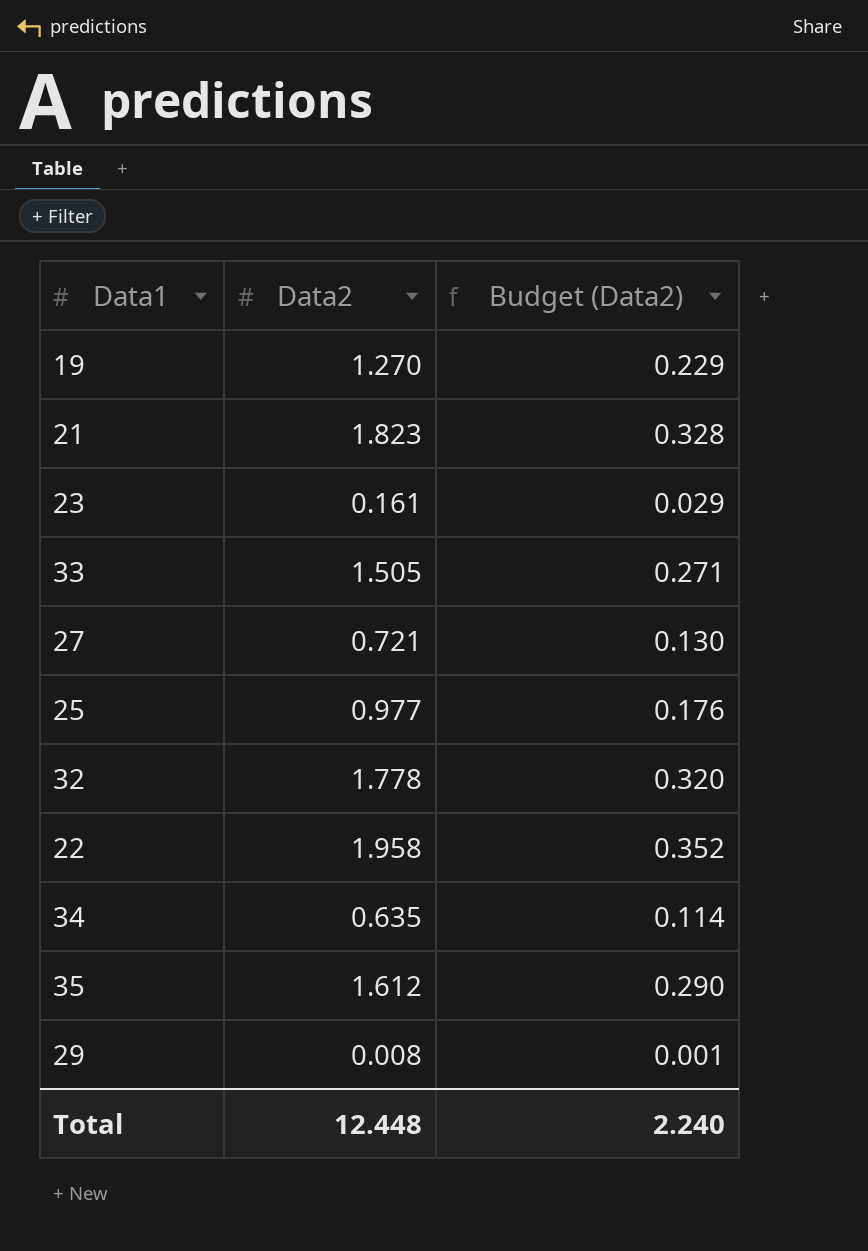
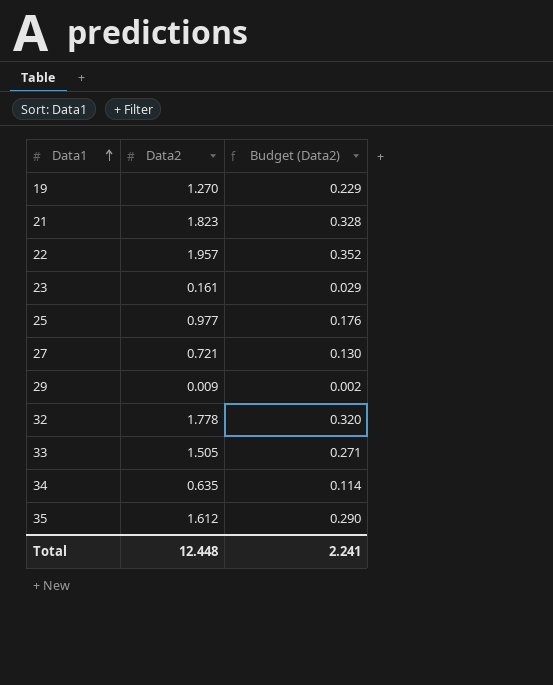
row order: none -> Data1 ascending
22 | Data2: 1.958 -> 1.957
29 | Data2: 0.008 -> 0.009
29 | Budget (Data2): 0.001 -> 0.002
Total | Budget (Data2): 2.240 -> 2.241

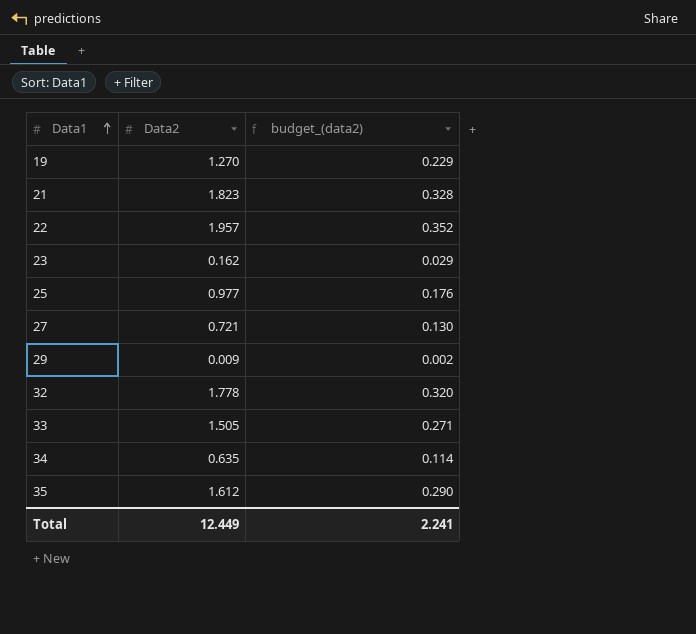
column name: Budget (Data2) -> budget_(data2)
23 | Data2: 0.161 -> 0.162
Total | Data2: 12.448 -> 12.449

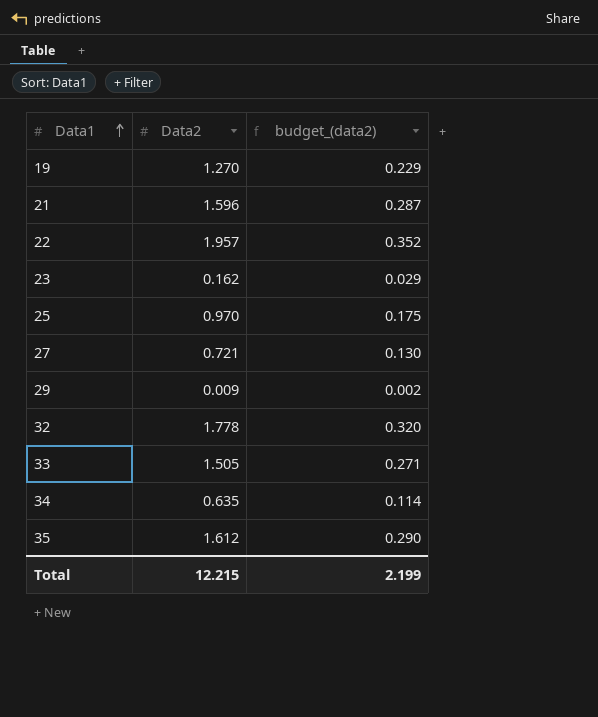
21 | Data2: 1.823 -> 1.596
21 | budget_(data2): 0.328 -> 0.287
25 | Data2: 0.977 -> 0.970
25 | budget_(data2): 0.176 -> 0.175
Total | Data2: 12.449 -> 12.215
Total | budget_(data2): 2.241 -> 2.199

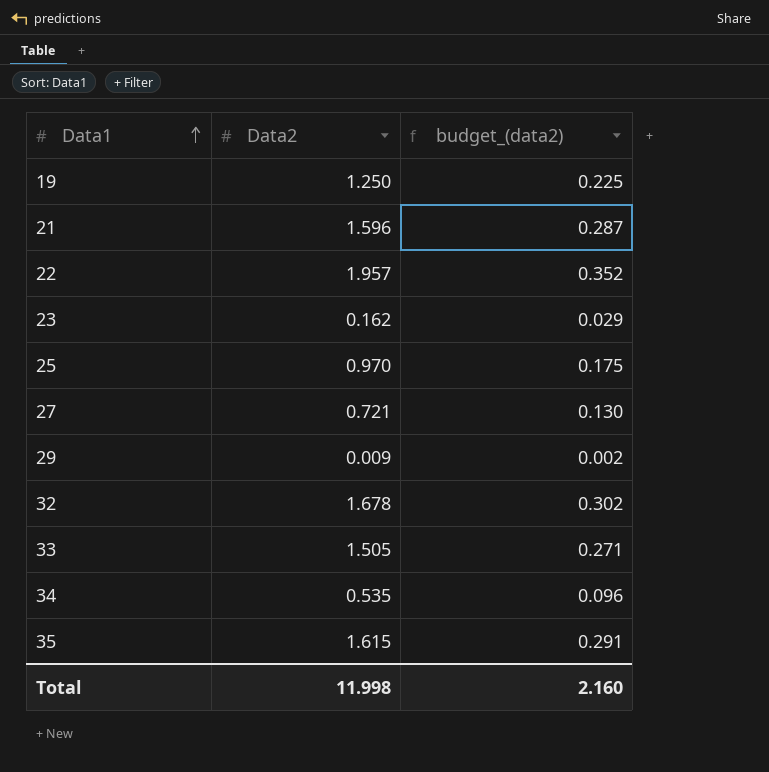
19 | Data2: 1.270 -> 1.250
19 | budget_(data2): 0.229 -> 0.225
32 | Data2: 1.778 -> 1.678
32 | budget_(data2): 0.320 -> 0.302
34 | Data2: 0.635 -> 0.535
34 | budget_(data2): 0.114 -> 0.096
35 | Data2: 1.612 -> 1.615
35 | budget_(data2): 0.290 -> 0.291
Total | Data2: 12.215 -> 11.998
Total | budget_(data2): 2.199 -> 2.160

